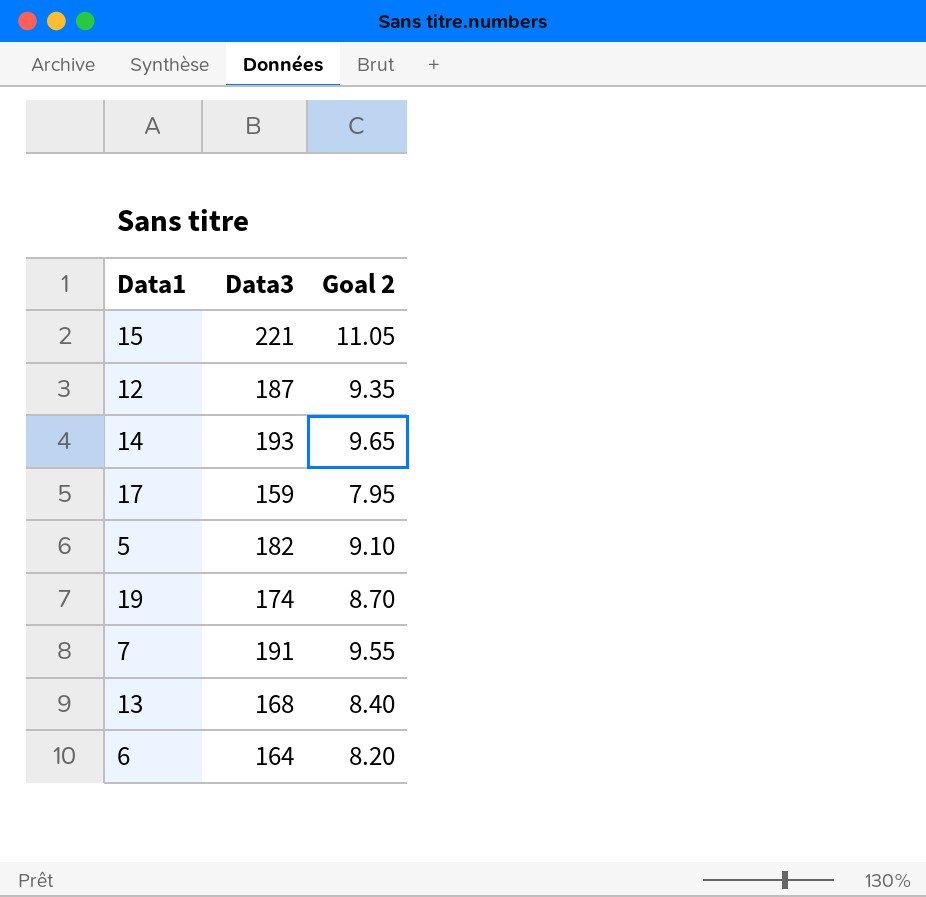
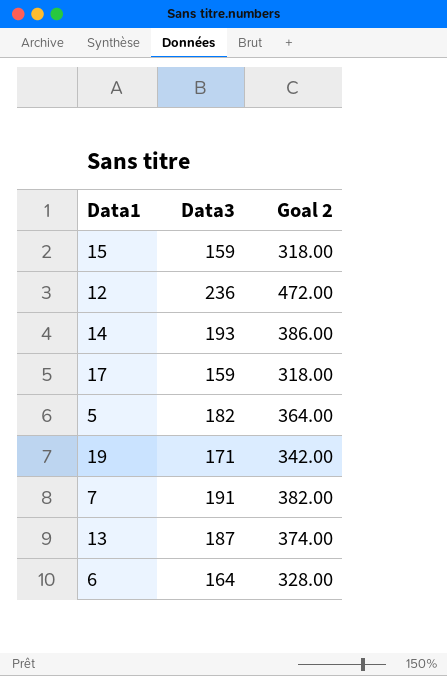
column Goal 2 | formula: [Data3] * 0.05 -> [Data3] * 2
15 | Data3: 221 -> 159
12 | Data3: 187 -> 236
19 | Data3: 174 -> 171
13 | Data3: 168 -> 187

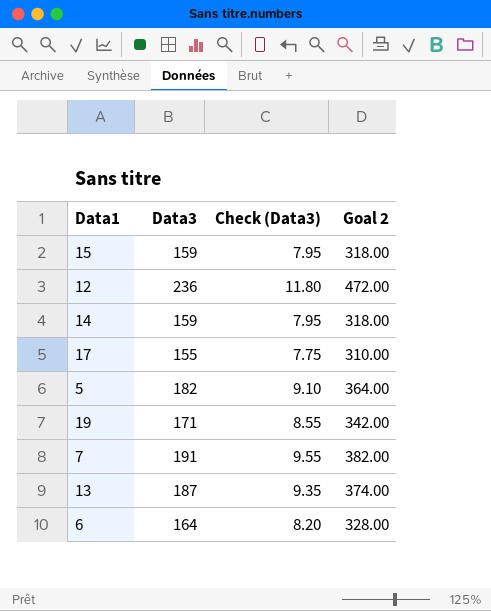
column Check (Data3) | formula: none -> [Data3] * 0.05
14 | Data3: 193 -> 159
14 | Goal 2: 386.00 -> 318.00
17 | Data3: 159 -> 155
17 | Goal 2: 318.00 -> 310.00

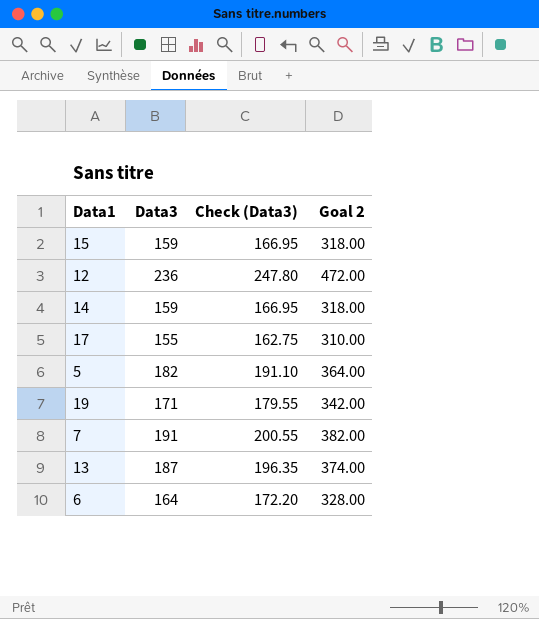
column Check (Data3) | formula: [Data3] * 0.05 -> [Data3] * 1.05

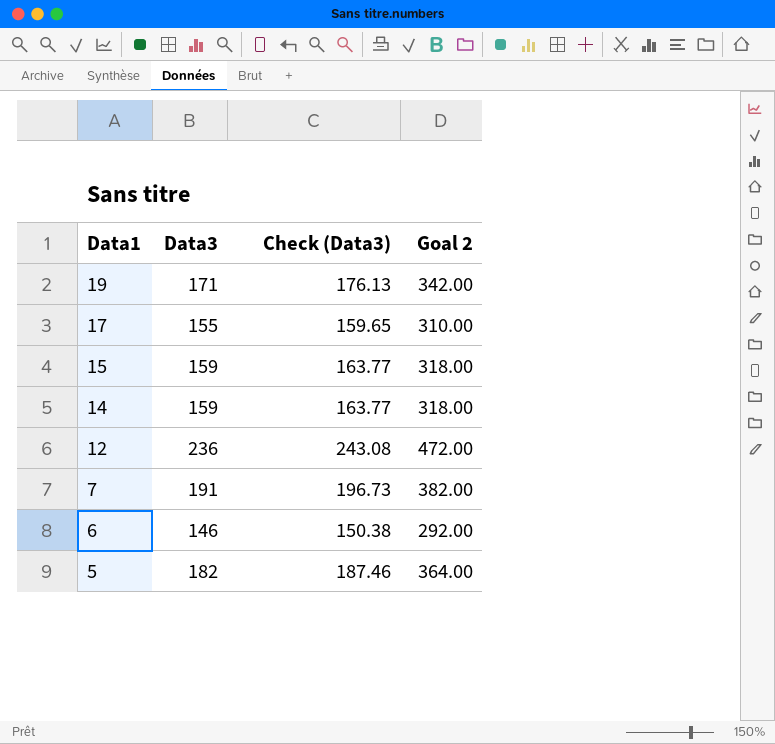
row order: none -> Data1 descending
column Check (Data3) | formula: [Data3] * 1.05 -> [Data3] * 1.03
row 13: 187 | 196.35 | 374.00 -> none
6 | Data3: 164 -> 146
6 | Goal 2: 328.00 -> 292.00

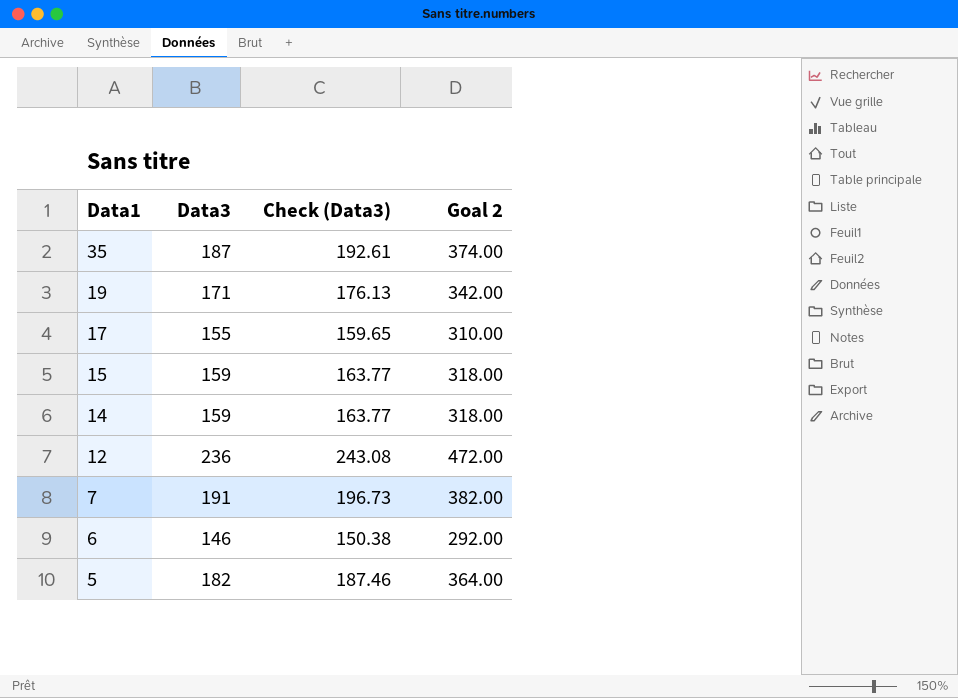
row 35: none -> 187 | 192.61 | 374.00

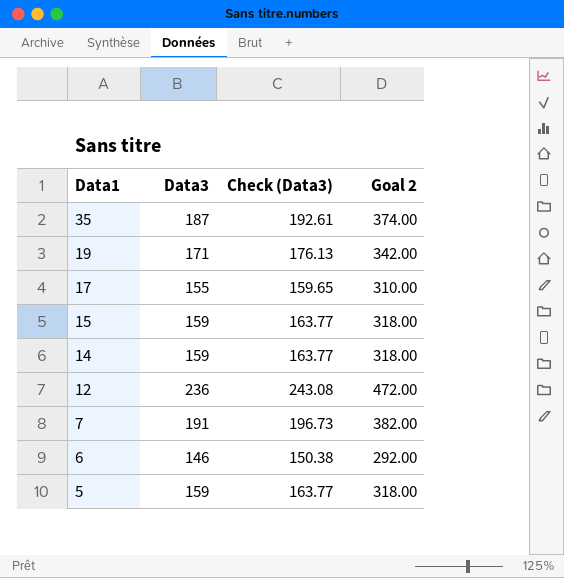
5 | Data3: 182 -> 159
5 | Check (Data3): 187.46 -> 163.77
5 | Goal 2: 364.00 -> 318.00

